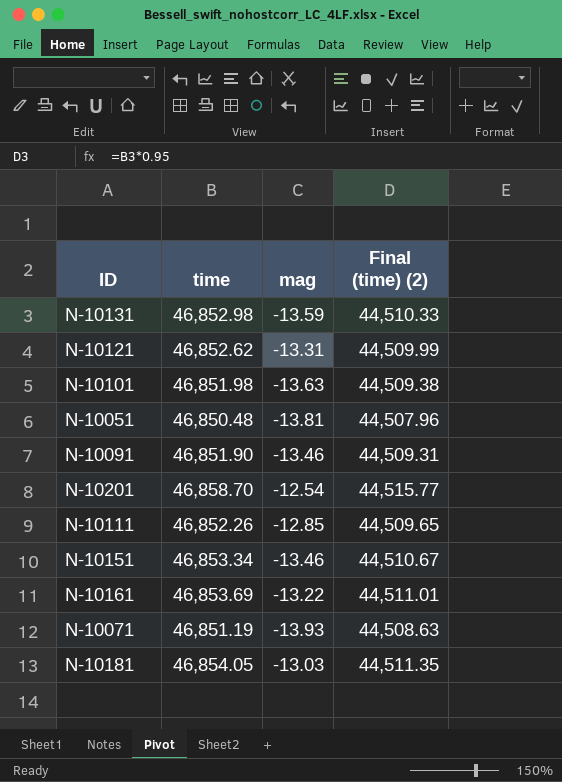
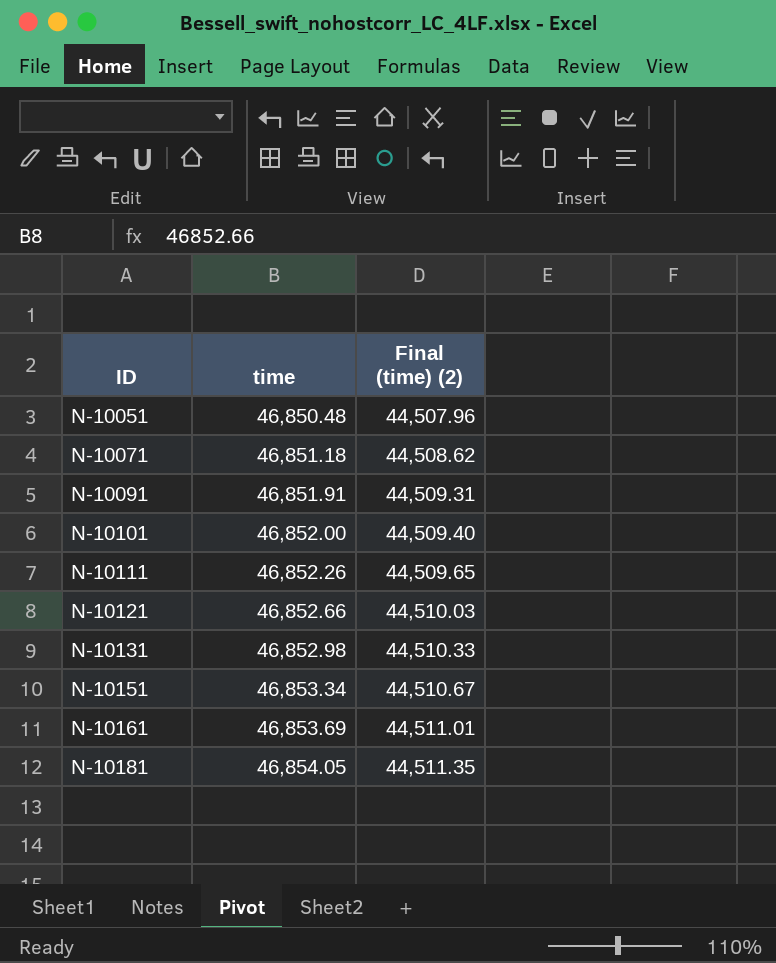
row order: none -> ID ascending
column mag | position: 3 -> none
row N-10201: 46,858.70 | -12.54 | 44,515.77 -> none
N-10071 | time: 46,851.19 -> 46,851.18
N-10071 | Final (time) (2): 44,508.63 -> 44,508.62
N-10091 | time: 46,851.90 -> 46,851.91
N-10101 | time: 46,851.98 -> 46,852.00
N-10101 | Final (time) (2): 44,509.38 -> 44,509.40
N-10121 | time: 46,852.62 -> 46,852.66
N-10121 | Final (time) (2): 44,509.99 -> 44,510.03

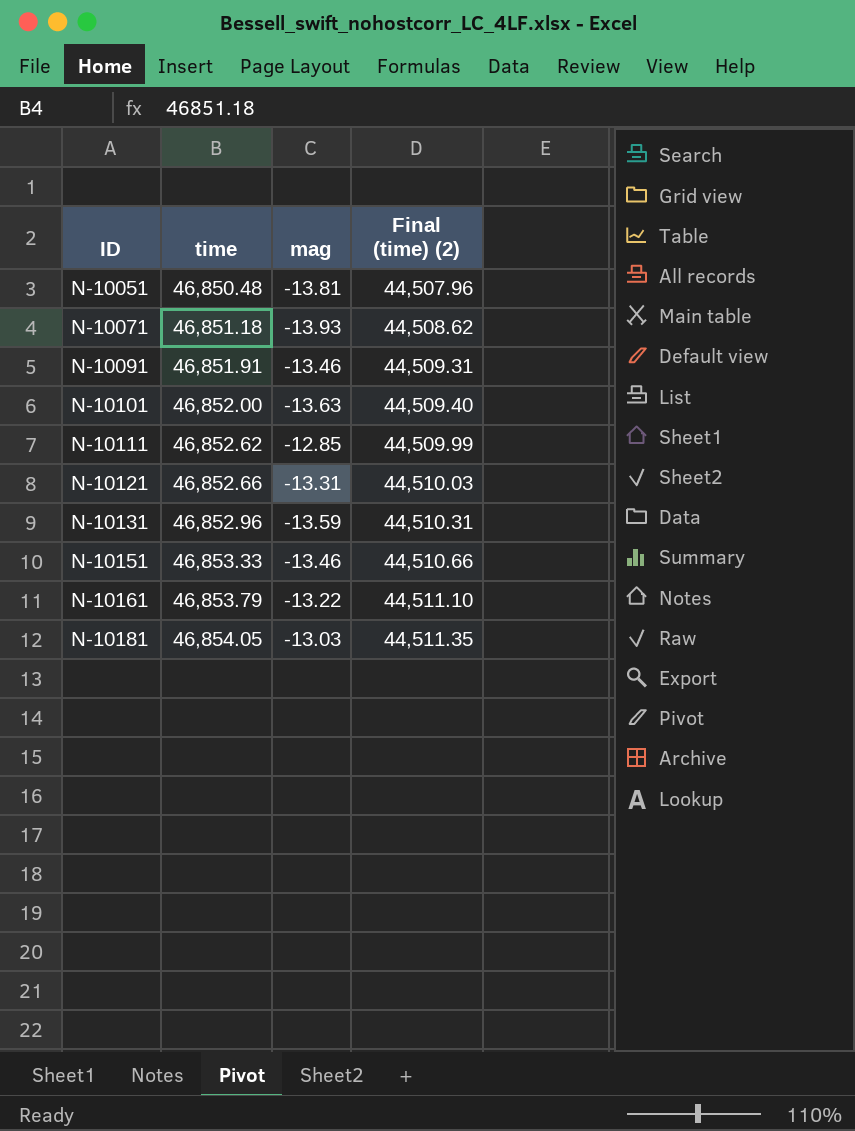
column mag | position: none -> 3
N-10111 | time: 46,852.26 -> 46,852.62
N-10111 | Final (time) (2): 44,509.65 -> 44,509.99
N-10131 | time: 46,852.98 -> 46,852.96
N-10131 | Final (time) (2): 44,510.33 -> 44,510.31
N-10151 | time: 46,853.34 -> 46,853.33
N-10151 | Final (time) (2): 44,510.67 -> 44,510.66
N-10161 | time: 46,853.69 -> 46,853.79
N-10161 | Final (time) (2): 44,511.01 -> 44,511.10

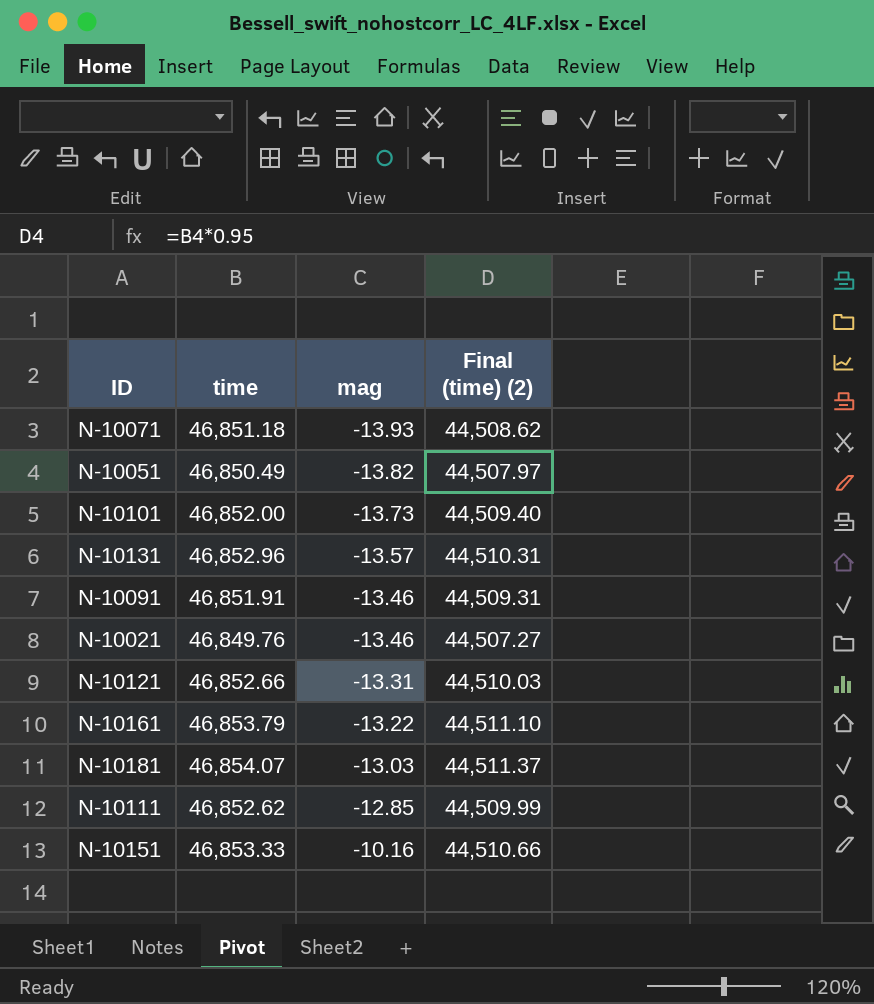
row order: ID ascending -> mag ascending
N-10051 | time: 46,850.48 -> 46,850.49
N-10051 | mag: -13.81 -> -13.82
N-10051 | Final (time) (2): 44,507.96 -> 44,507.97
N-10101 | mag: -13.63 -> -13.73
N-10131 | mag: -13.59 -> -13.57
row N-10021: none -> 46,849.76 | -13.46 | 44,507.27
N-10181 | time: 46,854.05 -> 46,854.07
N-10181 | Final (time) (2): 44,511.35 -> 44,511.37
N-10151 | mag: -13.46 -> -10.16

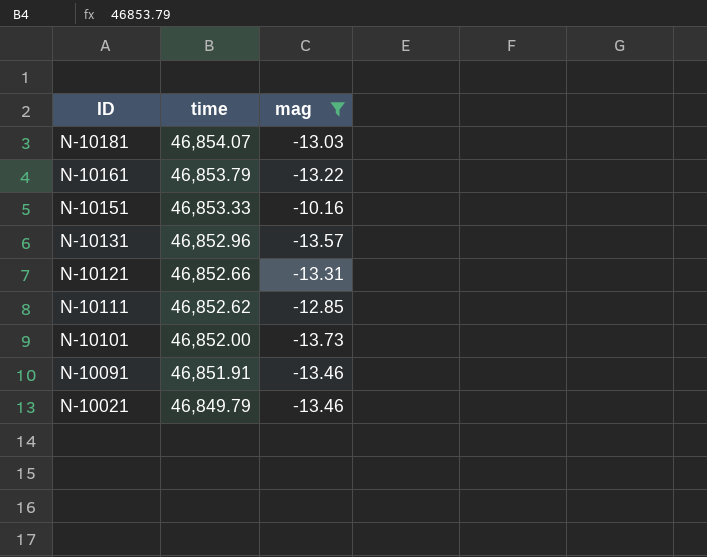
filter: none -> mag >= -13.73
row order: mag ascending -> ID descending
column Final (time) (2) | formula: [time] * 0.95 -> none
N-10021 | time: 46,849.76 -> 46,849.79

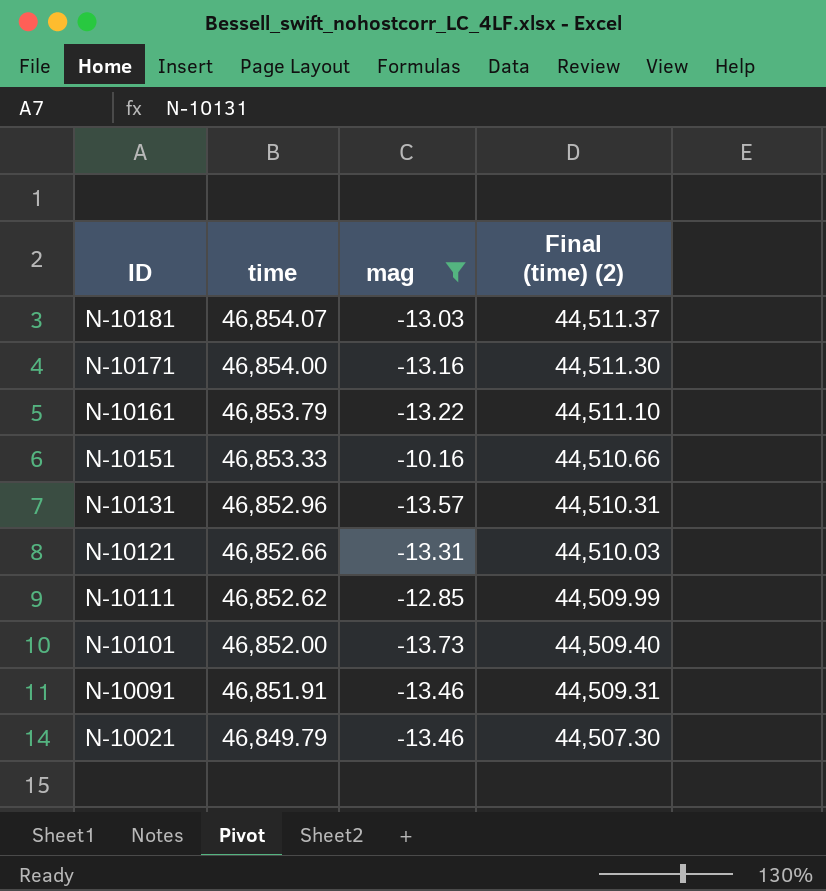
column Final (time) (2) | formula: none -> [time] * 0.95
row N-10171: none -> 46,854.00 | -13.16 | 44,511.30

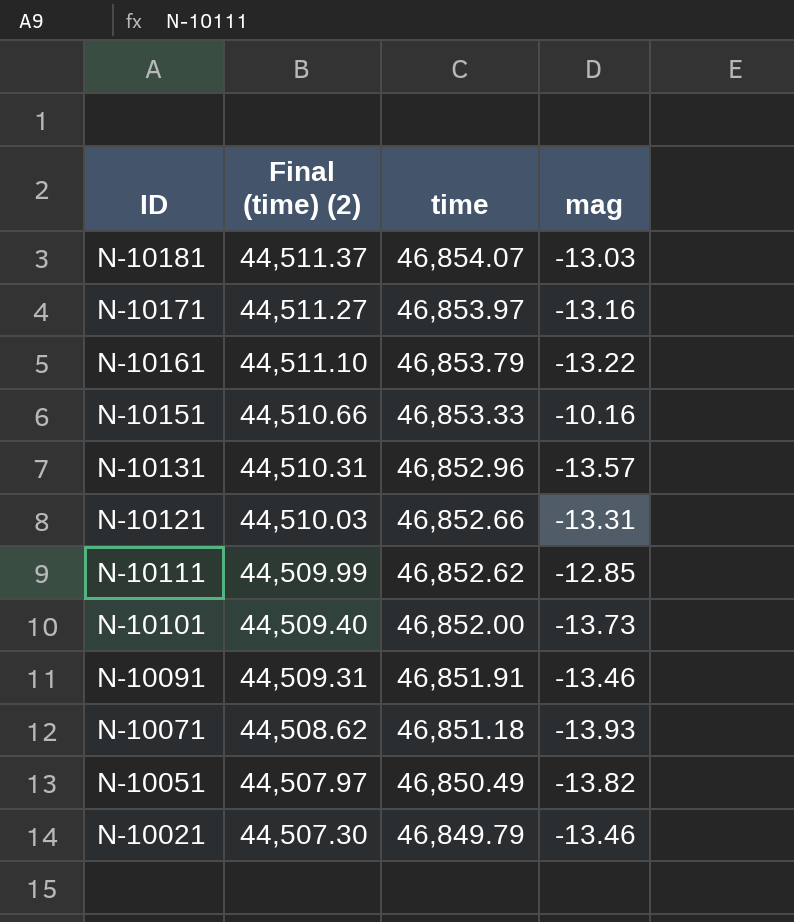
filter: mag >= -13.73 -> none
column Final (time) (2) | position: 4 -> 2
N-10171 | Final (time) (2): 44,511.30 -> 44,511.27
N-10171 | time: 46,854.00 -> 46,853.97

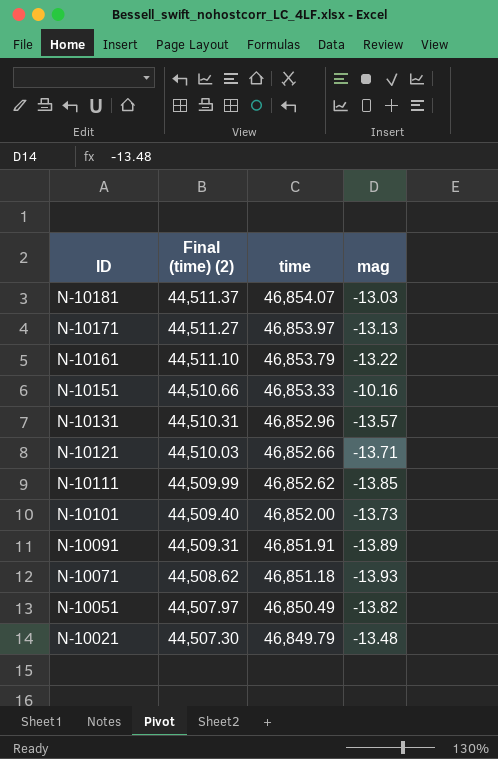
N-10171 | mag: -13.16 -> -13.13
N-10121 | mag: -13.31 -> -13.71
N-10111 | mag: -12.85 -> -13.85
N-10091 | mag: -13.46 -> -13.89
N-10021 | mag: -13.46 -> -13.48

